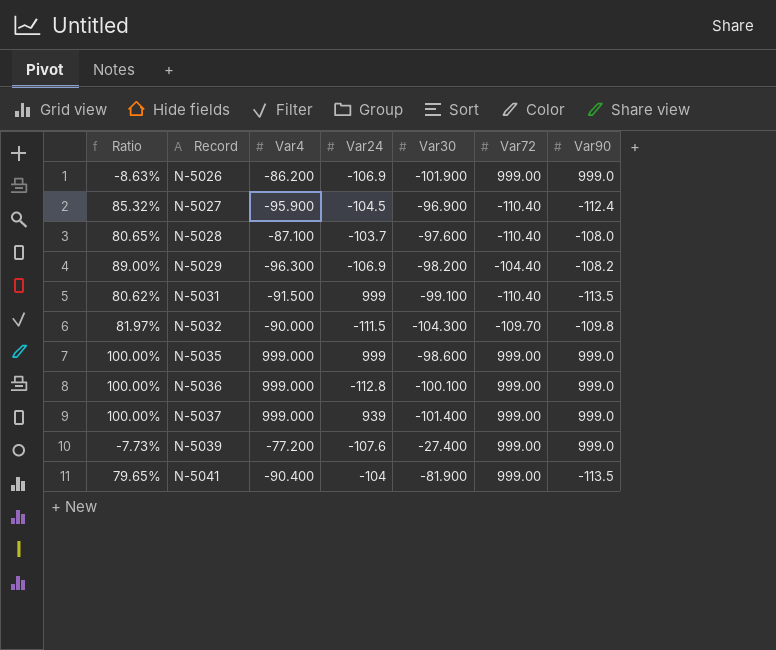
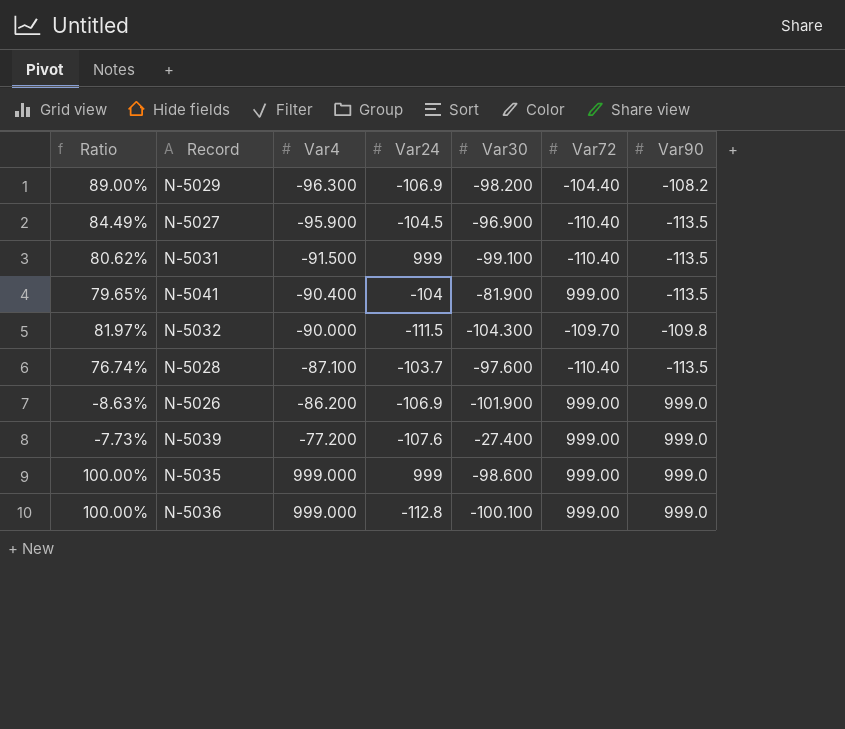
row order: Record ascending -> Var4 ascending
row N-5037: 100.00% | 999.000 | 939 | -101.400 | 999.00 | 999.0 -> none
N-5027 | Ratio: 85.32% -> 84.49%
N-5027 | Var90: -112.4 -> -113.5
N-5028 | Ratio: 80.65% -> 76.74%
N-5028 | Var90: -108.0 -> -113.5

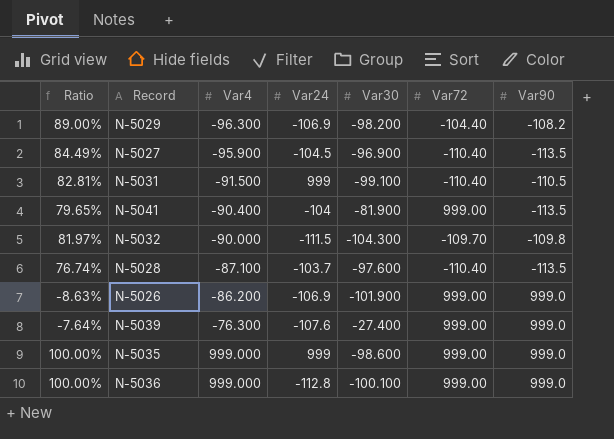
N-5031 | Ratio: 80.62% -> 82.81%
N-5031 | Var90: -113.5 -> -110.5
N-5039 | Ratio: -7.73% -> -7.64%
N-5039 | Var4: -77.200 -> -76.300

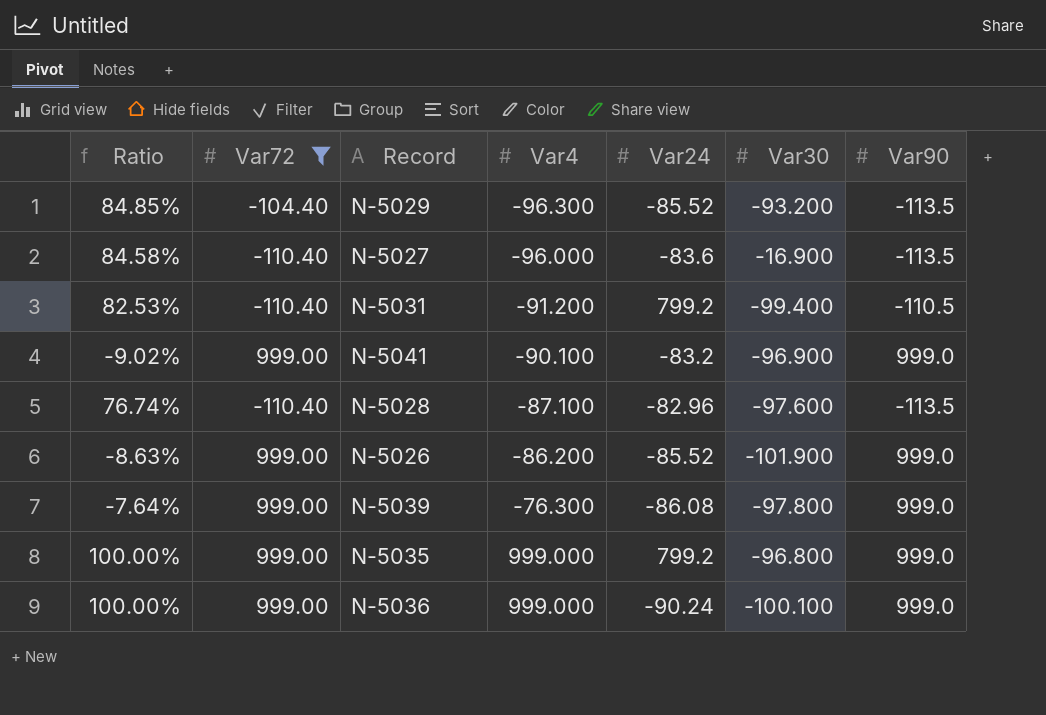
filter: none -> Var72 != -109.70
column Var72 | position: 6 -> 2
N-5029 | Ratio: 89.00% -> 84.85%
N-5029 | Var24: -106.9 -> -85.52
N-5029 | Var30: -98.200 -> -93.200
N-5029 | Var90: -108.2 -> -113.5
N-5027 | Ratio: 84.49% -> 84.58%
N-5027 | Var4: -95.900 -> -96.000
N-5027 | Var24: -104.5 -> -83.6
N-5027 | Var30: -96.900 -> -16.900
N-5031 | Ratio: 82.81% -> 82.53%
N-5031 | Var4: -91.500 -> -91.200
N-5031 | Var24: 999 -> 799.2
N-5031 | Var30: -99.100 -> -99.400
N-5041 | Ratio: 79.65% -> -9.02%
N-5041 | Var4: -90.400 -> -90.100
N-5041 | Var24: -104 -> -83.2
N-5041 | Var30: -81.900 -> -96.900
N-5041 | Var90: -113.5 -> 999.0
N-5028 | Var24: -103.7 -> -82.96
N-5026 | Var24: -106.9 -> -85.52
N-5039 | Var24: -107.6 -> -86.08
N-5039 | Var30: -27.400 -> -97.800
N-5035 | Var24: 999 -> 799.2
N-5035 | Var30: -98.600 -> -96.800
N-5036 | Var24: -112.8 -> -90.24

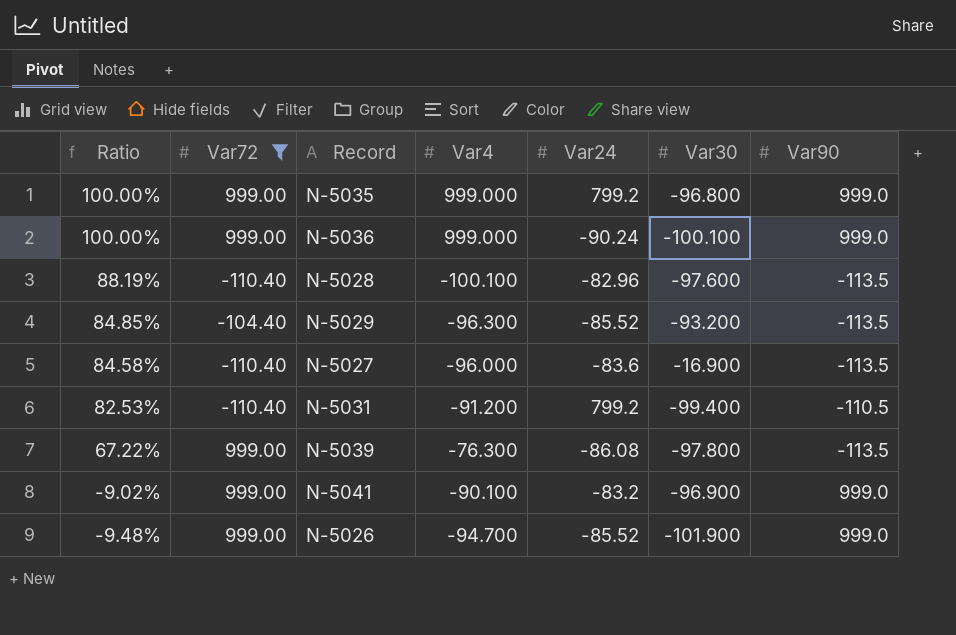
row order: Var4 ascending -> Ratio descending
N-5028 | Ratio: 76.74% -> 88.19%
N-5028 | Var4: -87.100 -> -100.100
N-5039 | Ratio: -7.64% -> 67.22%
N-5039 | Var90: 999.0 -> -113.5
N-5026 | Ratio: -8.63% -> -9.48%
N-5026 | Var4: -86.200 -> -94.700

